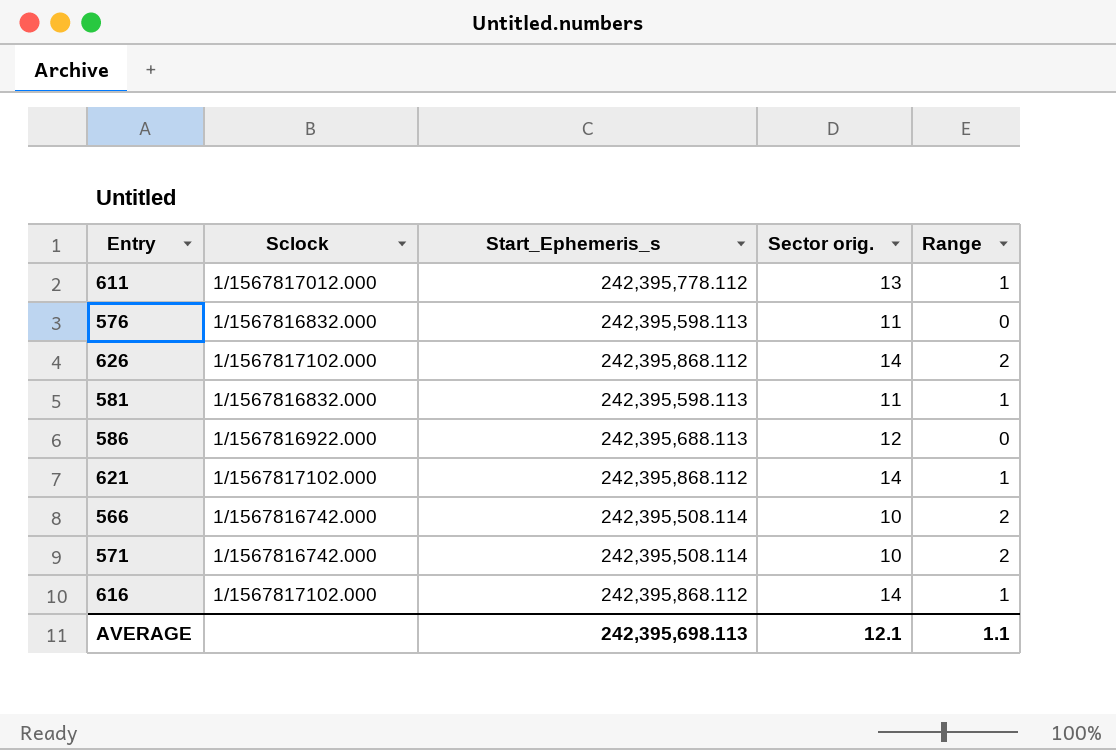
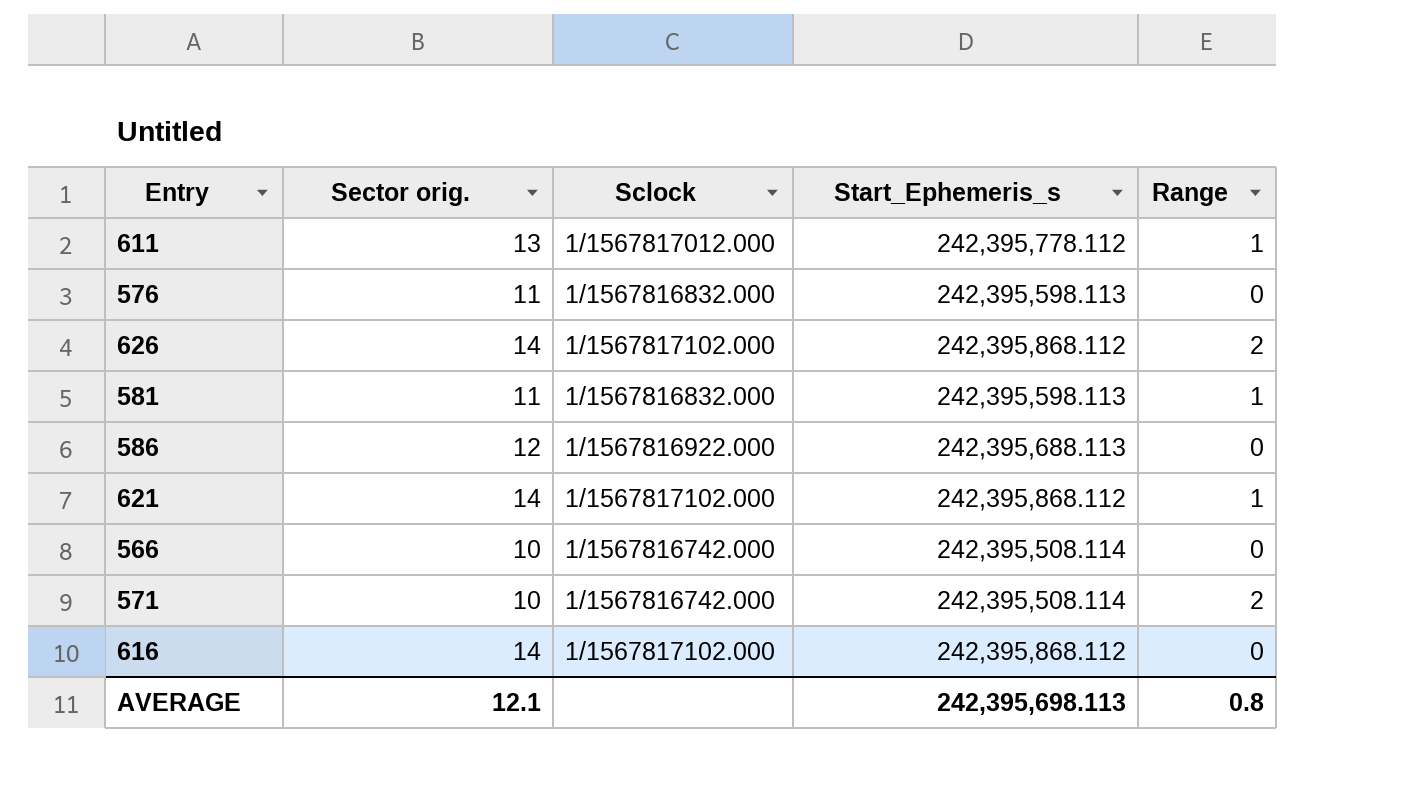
column Sector orig. | position: 4 -> 2
566 | Range: 2 -> 0
616 | Range: 1 -> 0
AVERAGE | Range: 1.1 -> 0.8

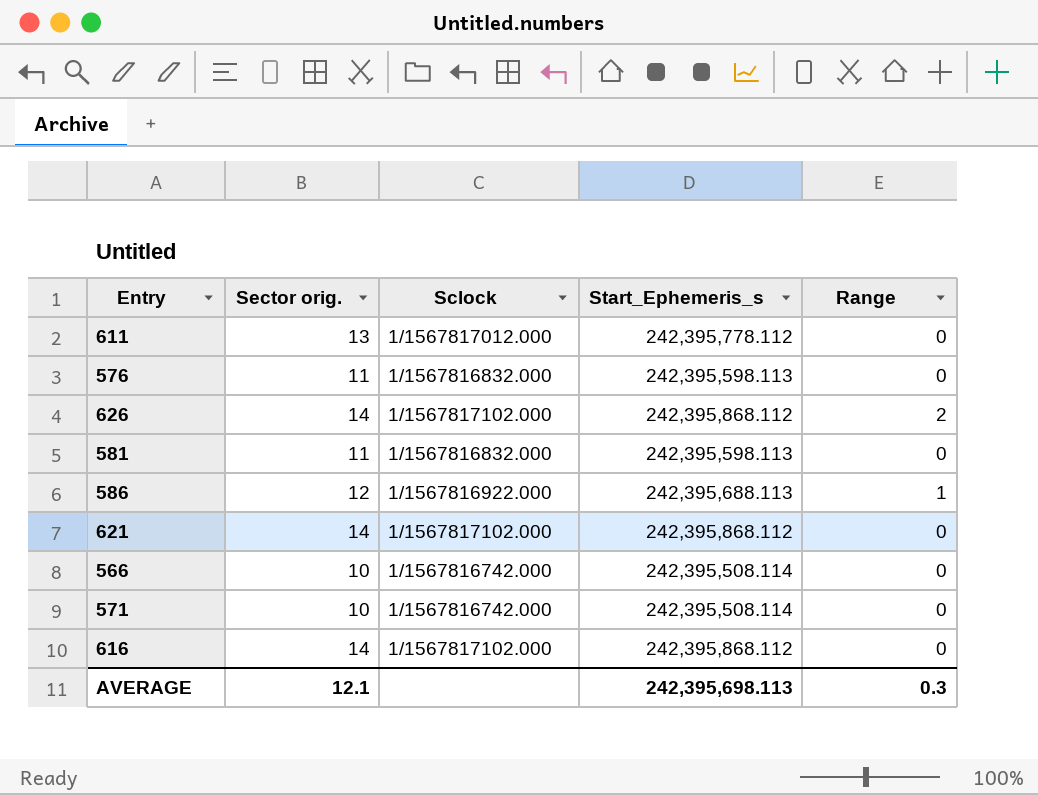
611 | Range: 1 -> 0
581 | Range: 1 -> 0
586 | Range: 0 -> 1
621 | Range: 1 -> 0
571 | Range: 2 -> 0
AVERAGE | Range: 0.8 -> 0.3

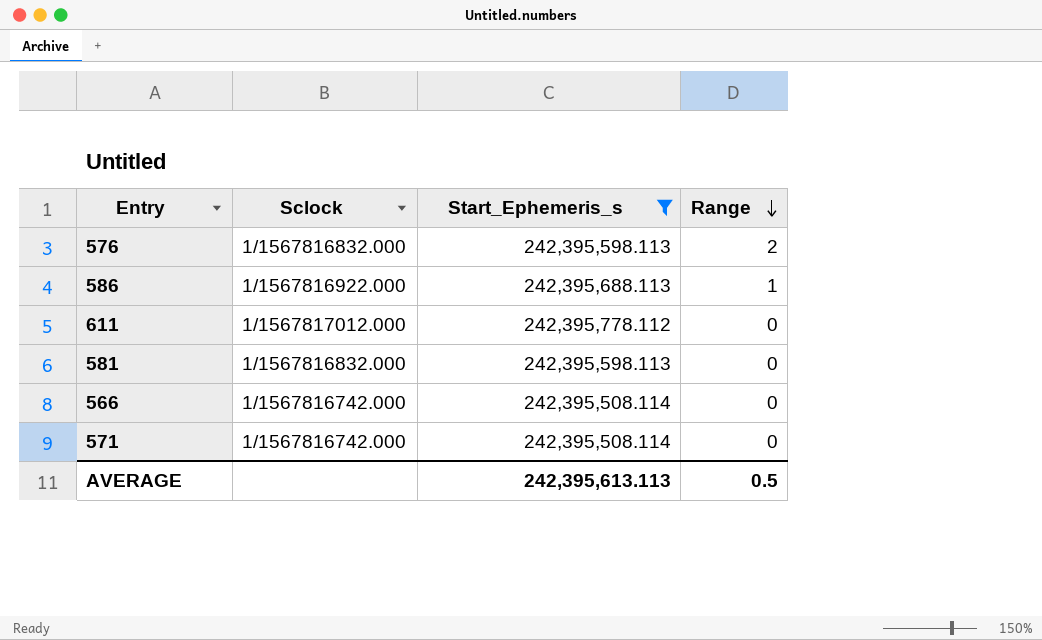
filter: none -> Start_Ephemeris_s != 242,395,868.112
row order: none -> Range descending
column Sector orig. | position: 2 -> none
576 | Range: 0 -> 2
AVERAGE | Start_Ephemeris_s: 242,395,698.113 -> 242,395,613.113
AVERAGE | Range: 0.3 -> 0.5

